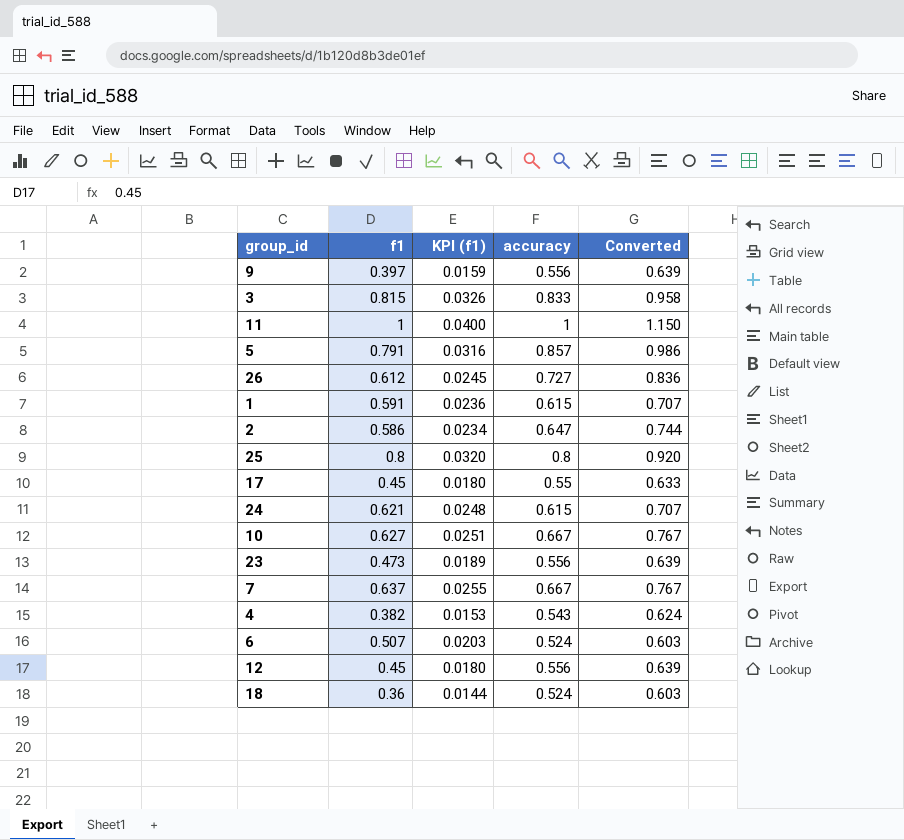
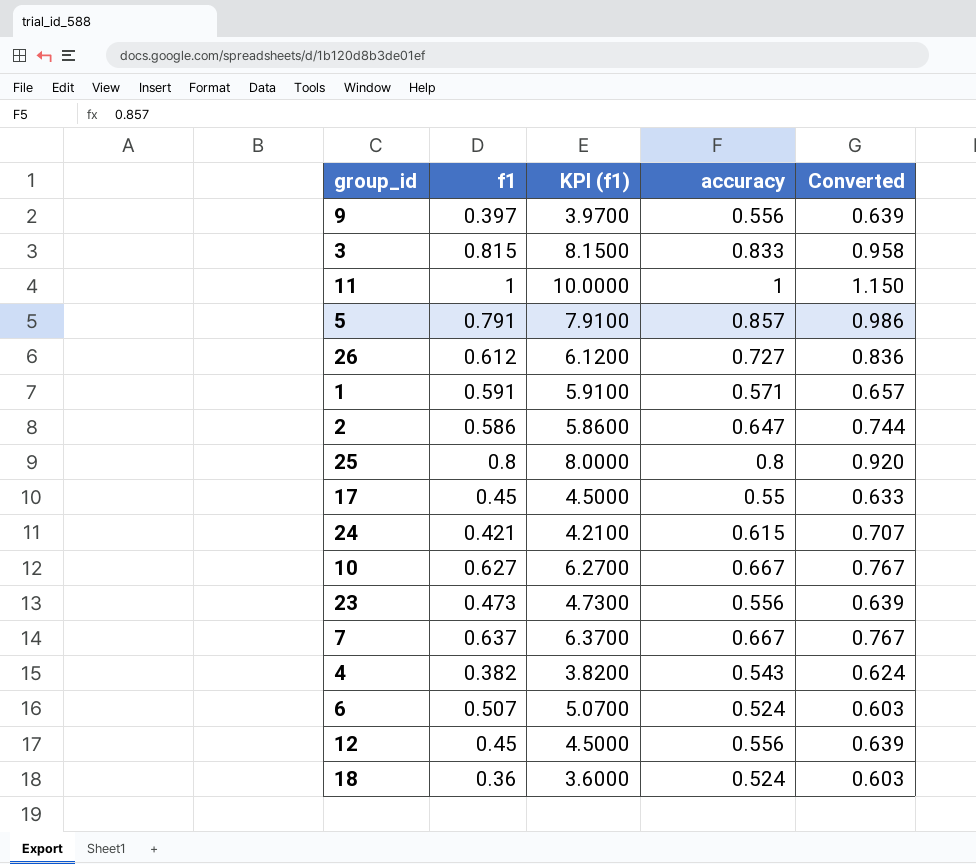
column KPI (f1) | formula: [f1] * 0.04 -> [f1] * 10
1 | accuracy: 0.615 -> 0.571
1 | Converted: 0.707 -> 0.657
24 | f1: 0.621 -> 0.421

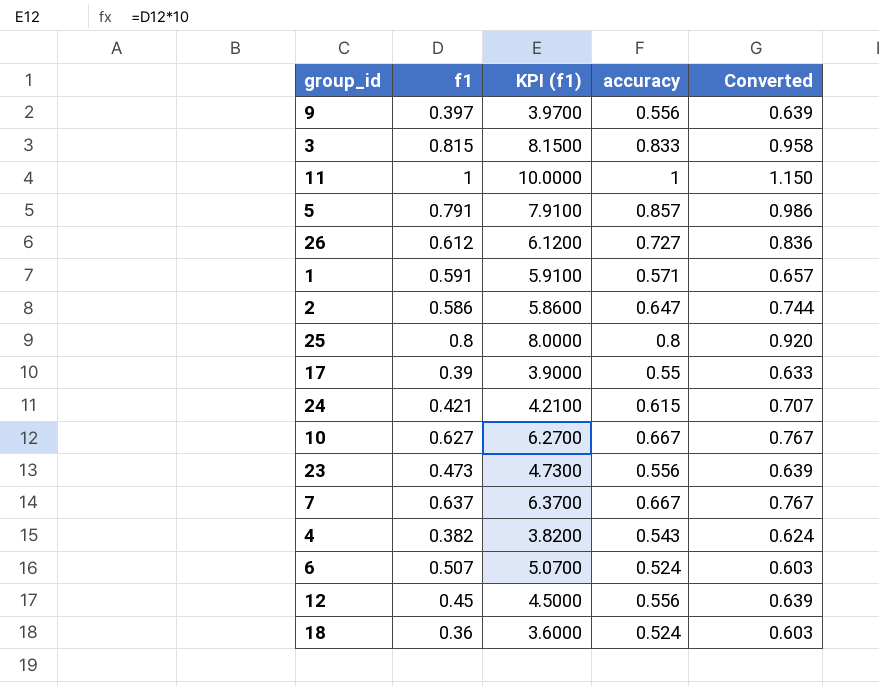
17 | f1: 0.45 -> 0.39
17 | KPI (f1): 4.5000 -> 3.9000

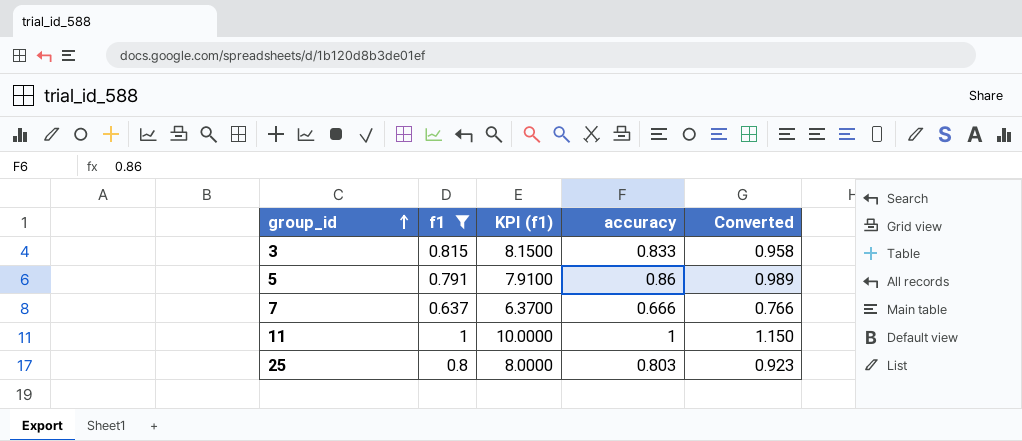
filter: none -> f1 >= 0.637
row order: none -> group_id ascending
5 | accuracy: 0.857 -> 0.86
5 | Converted: 0.986 -> 0.989
7 | accuracy: 0.667 -> 0.666
7 | Converted: 0.767 -> 0.766
25 | accuracy: 0.8 -> 0.803
25 | Converted: 0.920 -> 0.923

